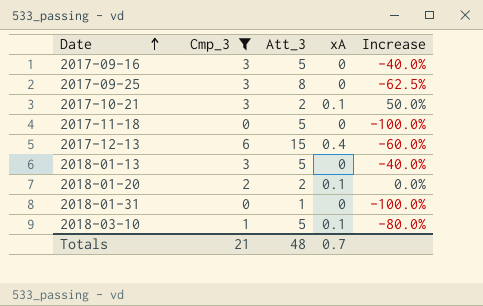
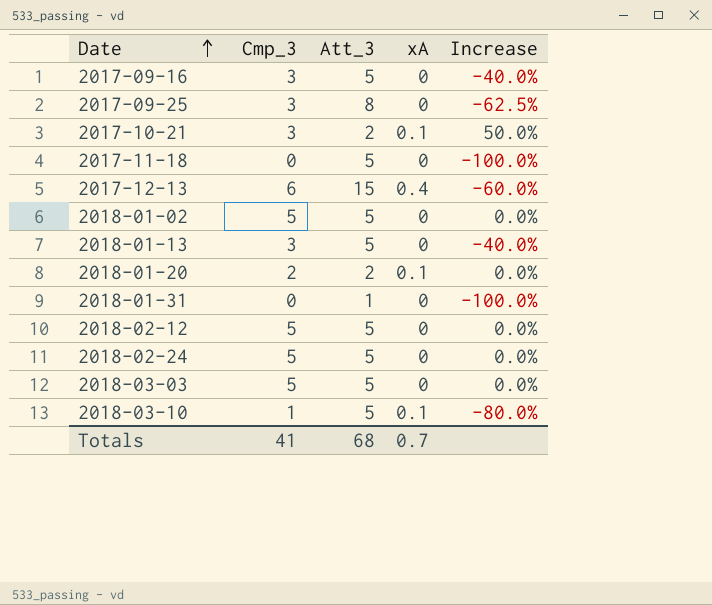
filter: Cmp_3 != 5 -> none
Totals | Cmp_3: 21 -> 41
Totals | Att_3: 48 -> 68

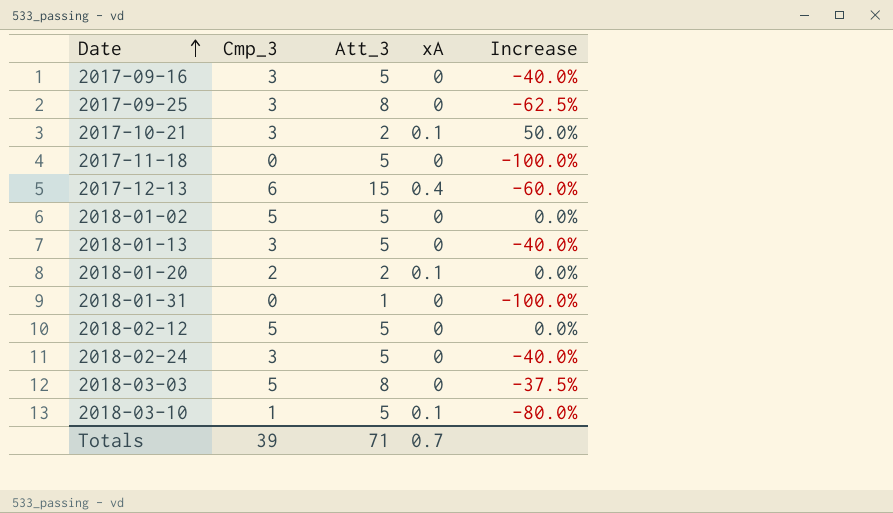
2018-02-24 | Cmp_3: 5 -> 3
2018-02-24 | Increase: 0.0% -> -40.0%
2018-03-03 | Att_3: 5 -> 8
2018-03-03 | Increase: 0.0% -> -37.5%
Totals | Cmp_3: 41 -> 39
Totals | Att_3: 68 -> 71

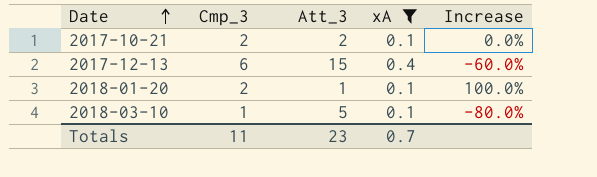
filter: none -> xA != 0
2017-10-21 | Cmp_3: 3 -> 2
2017-10-21 | Increase: 50.0% -> 0.0%
2018-01-20 | Att_3: 2 -> 1
2018-01-20 | Increase: 0.0% -> 100.0%
Totals | Cmp_3: 39 -> 11
Totals | Att_3: 71 -> 23

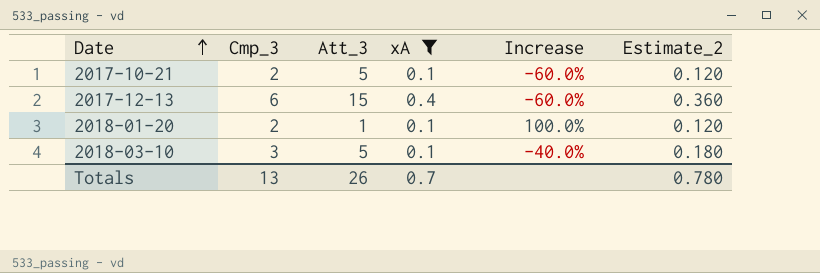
column Estimate_2 | formula: none -> [Cmp_3] * 0.06
2017-10-21 | Att_3: 2 -> 5
2017-10-21 | Increase: 0.0% -> -60.0%
2018-03-10 | Cmp_3: 1 -> 3
2018-03-10 | Increase: -80.0% -> -40.0%
Totals | Cmp_3: 11 -> 13
Totals | Att_3: 23 -> 26

